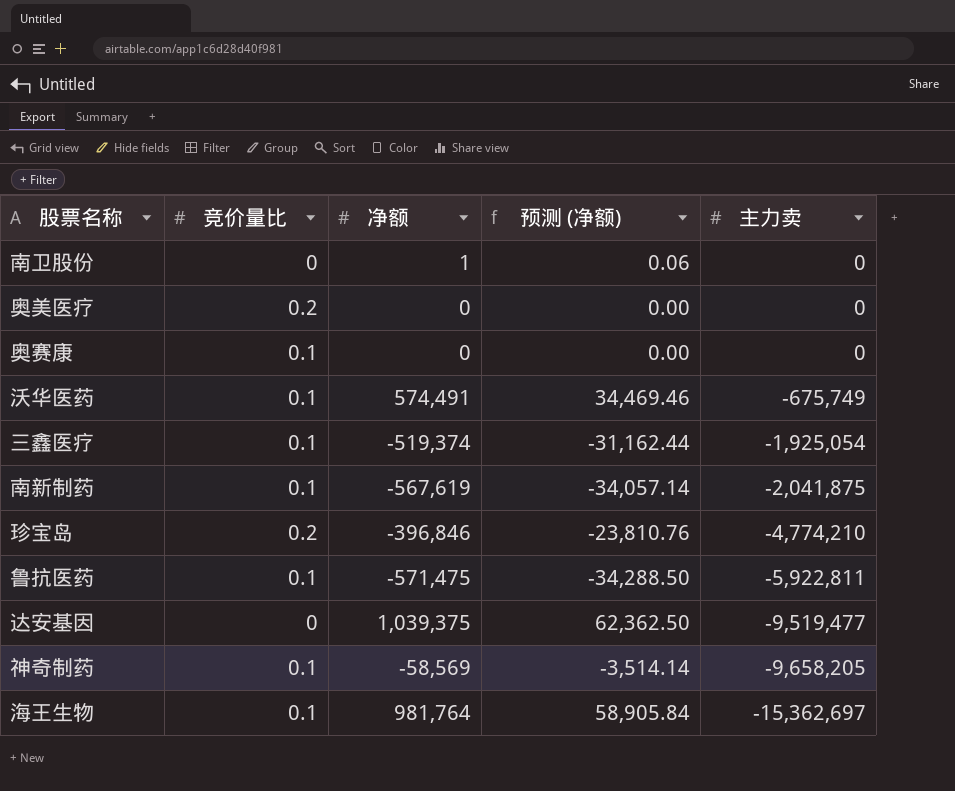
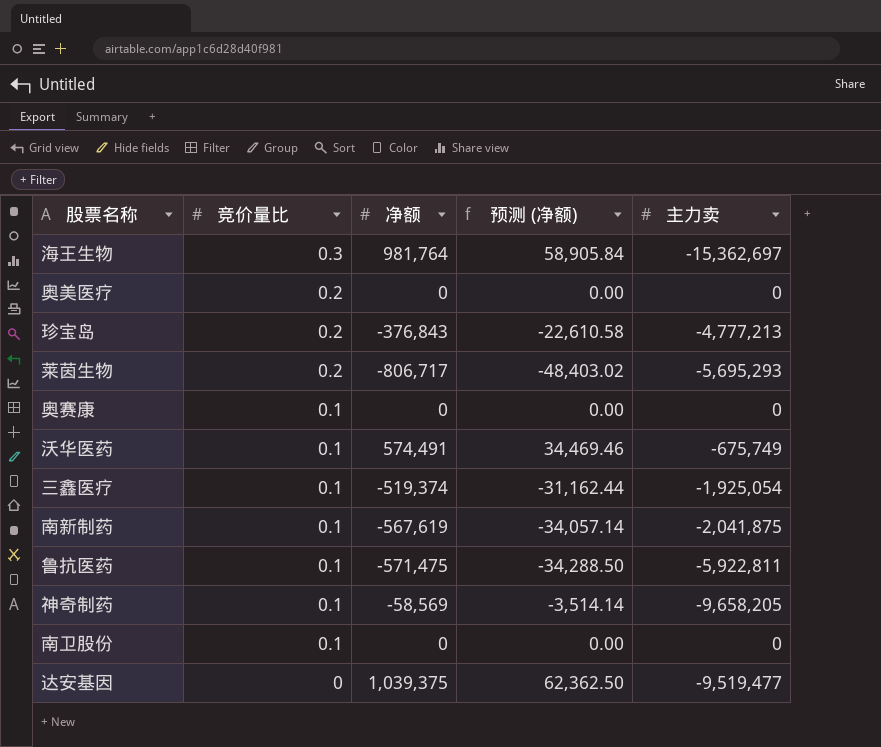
row order: 主力卖 descending -> 竞价量比 descending
海王生物 | 竞价量比: 0.1 -> 0.3
珍宝岛 | 净额: -396,846 -> -376,843
珍宝岛 | 预测 (净额): -23,810.76 -> -22,610.58
珍宝岛 | 主力卖: -4,774,210 -> -4,777,213
row 莱茵生物: none -> 0.2 | -806,717 | -48,403.02 | -5,695,293
南卫股份 | 竞价量比: 0 -> 0.1
南卫股份 | 净额: 1 -> 0
南卫股份 | 预测 (净额): 0.06 -> 0.00

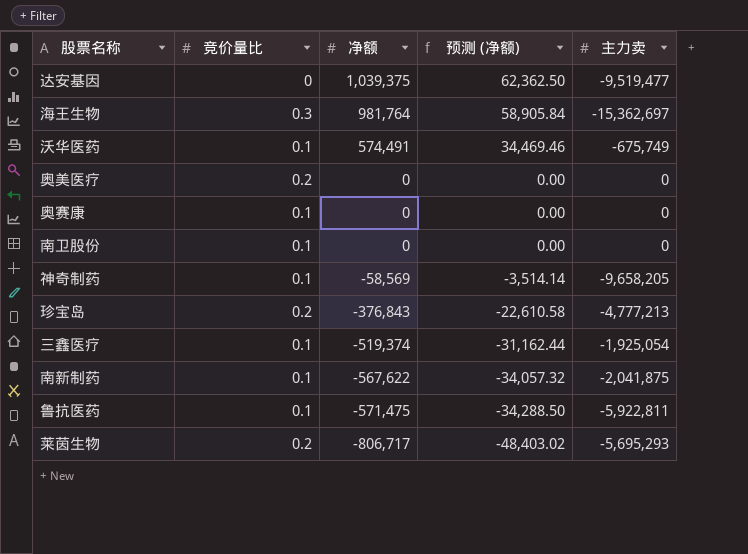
row order: 竞价量比 descending -> 净额 descending
南新制药 | 净额: -567,619 -> -567,622
南新制药 | 预测 (净额): -34,057.14 -> -34,057.32

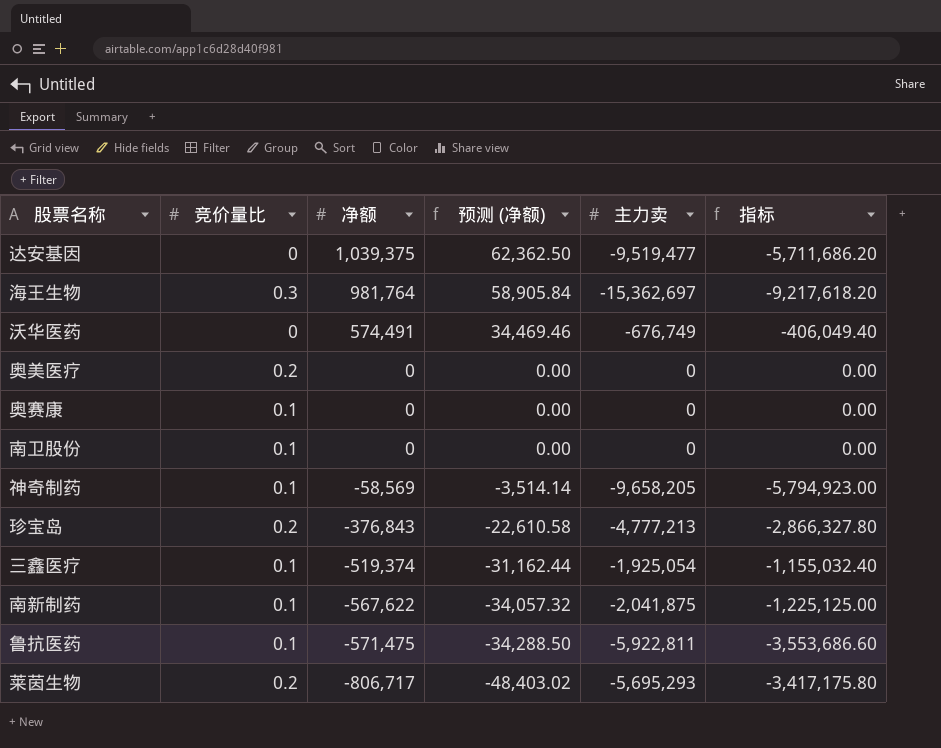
column 指标 | formula: none -> [主力卖] * 0.6
沃华医药 | 竞价量比: 0.1 -> 0
沃华医药 | 主力卖: -675,749 -> -676,749

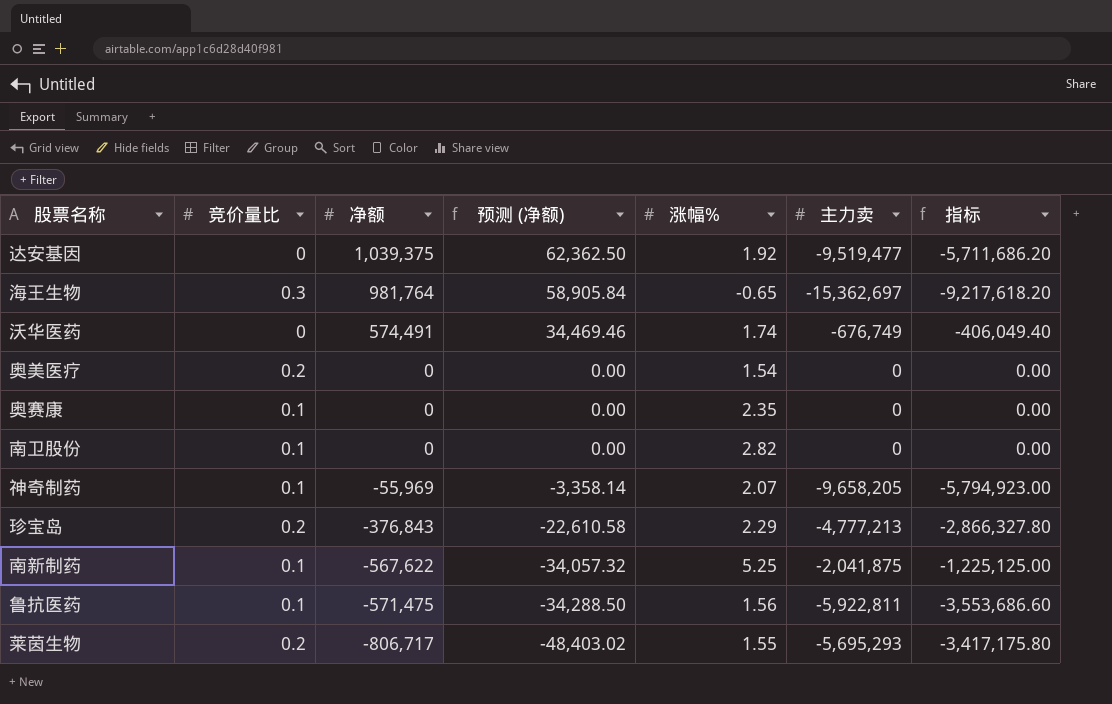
column 涨幅% | position: none -> 5
row 三鑫医疗: 0.1 | -519,374 | -31,162.44 | -1,925,054 | -1,155,032.40 -> none
神奇制药 | 净额: -58,569 -> -55,969
神奇制药 | 预测 (净额): -3,514.14 -> -3,358.14

